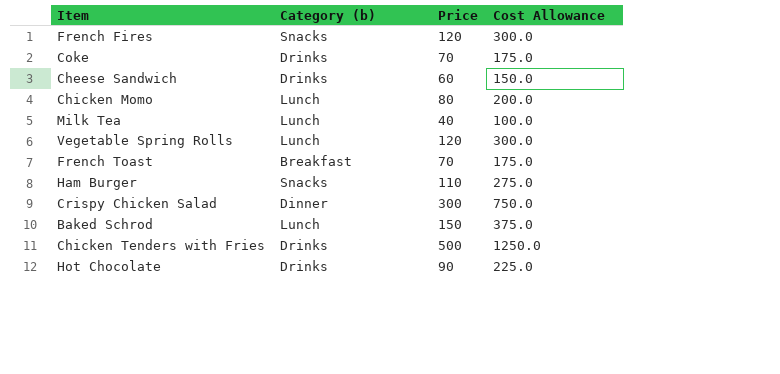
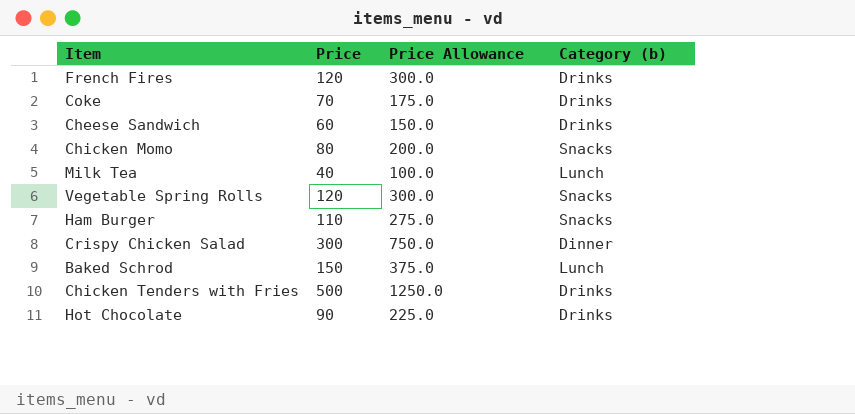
column name: Cost Allowance -> Price Allowance
column Category (b) | position: 2 -> 4
row French Toast: Breakfast | 70 | 175.0 -> none
French Fires | Category (b): Snacks -> Drinks
Chicken Momo | Category (b): Lunch -> Snacks
Vegetable Spring Rolls | Category (b): Lunch -> Snacks

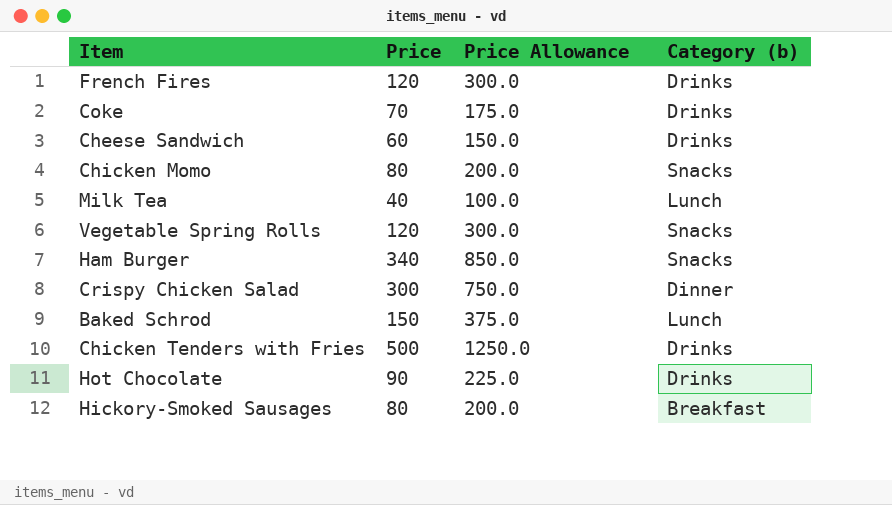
Ham Burger | Price: 110 -> 340
Ham Burger | Price Allowance: 275.0 -> 850.0
row Hickory-Smoked Sausages: none -> 80 | 200.0 | Breakfast

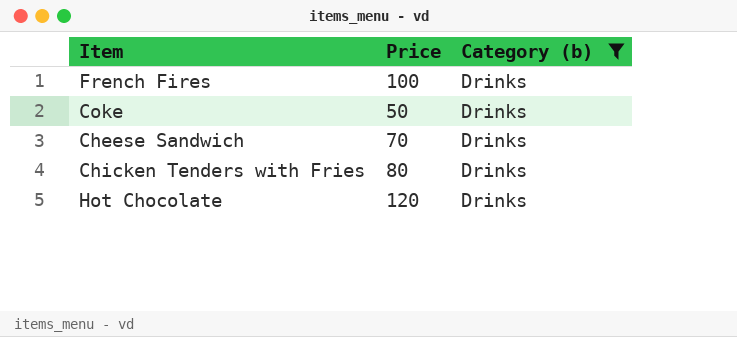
filter: none -> Category (b) = Drinks
column Price Allowance | formula: [Price] * 2.5 -> none
French Fires | Price: 120 -> 100
Coke | Price: 70 -> 50
Cheese Sandwich | Price: 60 -> 70
Chicken Tenders with Fries | Price: 500 -> 80
Hot Chocolate | Price: 90 -> 120

